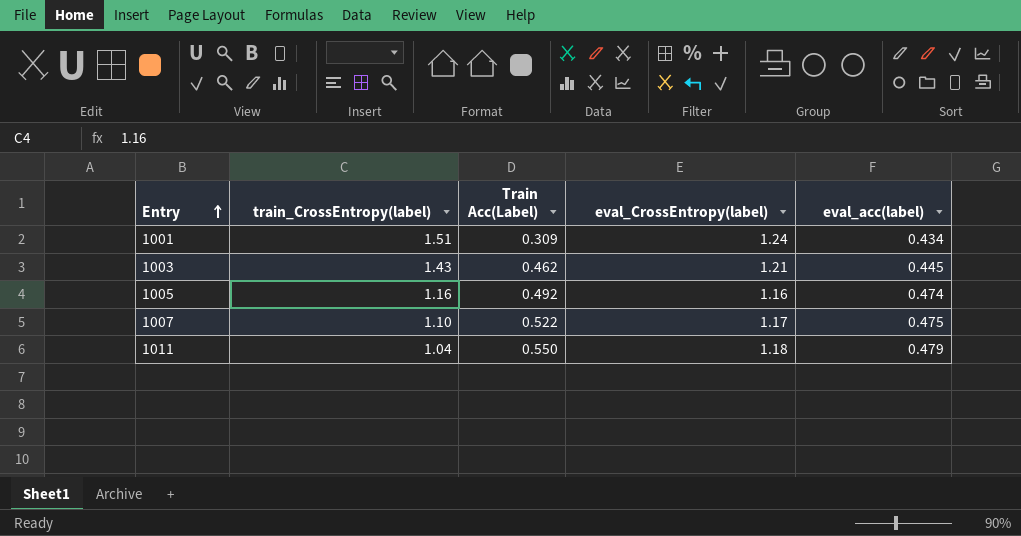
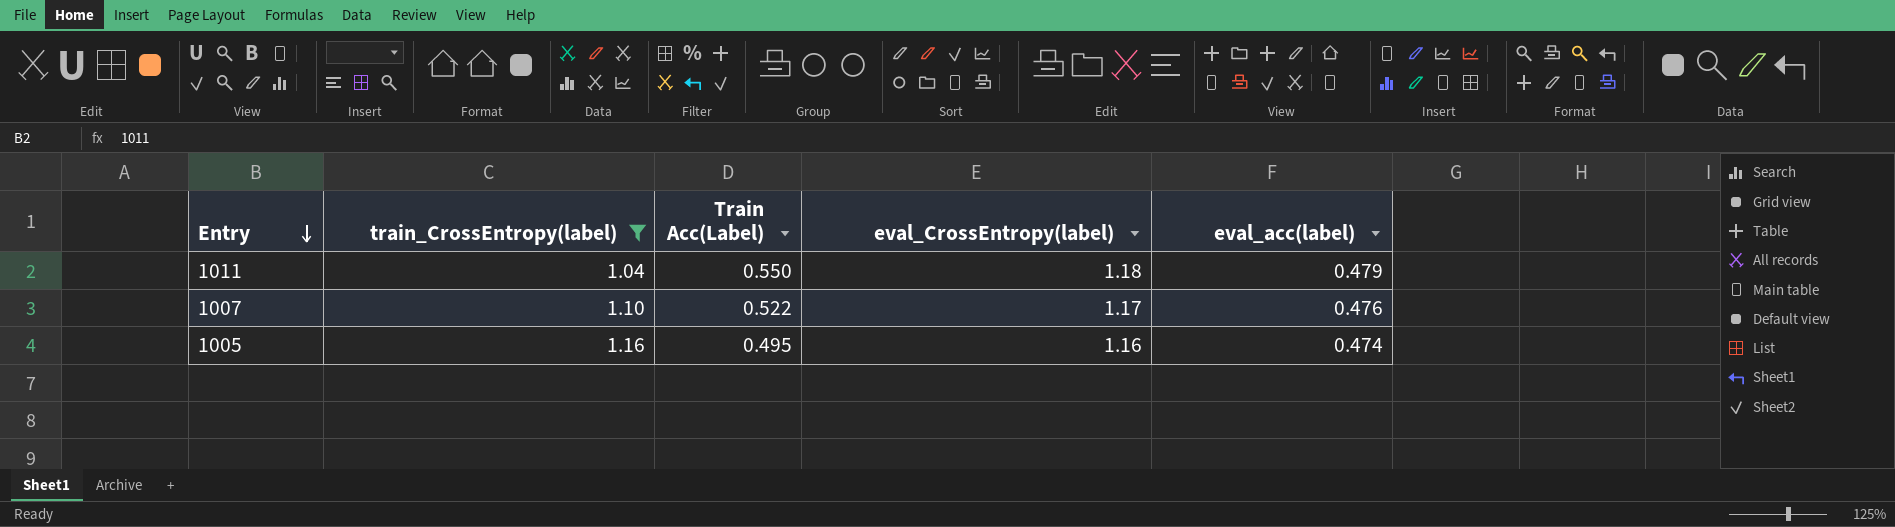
filter: none -> train_CrossEntropy(label) <= 1.16
row order: Entry ascending -> Entry descending
1007 | eval_acc(label): 0.475 -> 0.476
1005 | Train Acc(Label): 0.492 -> 0.495

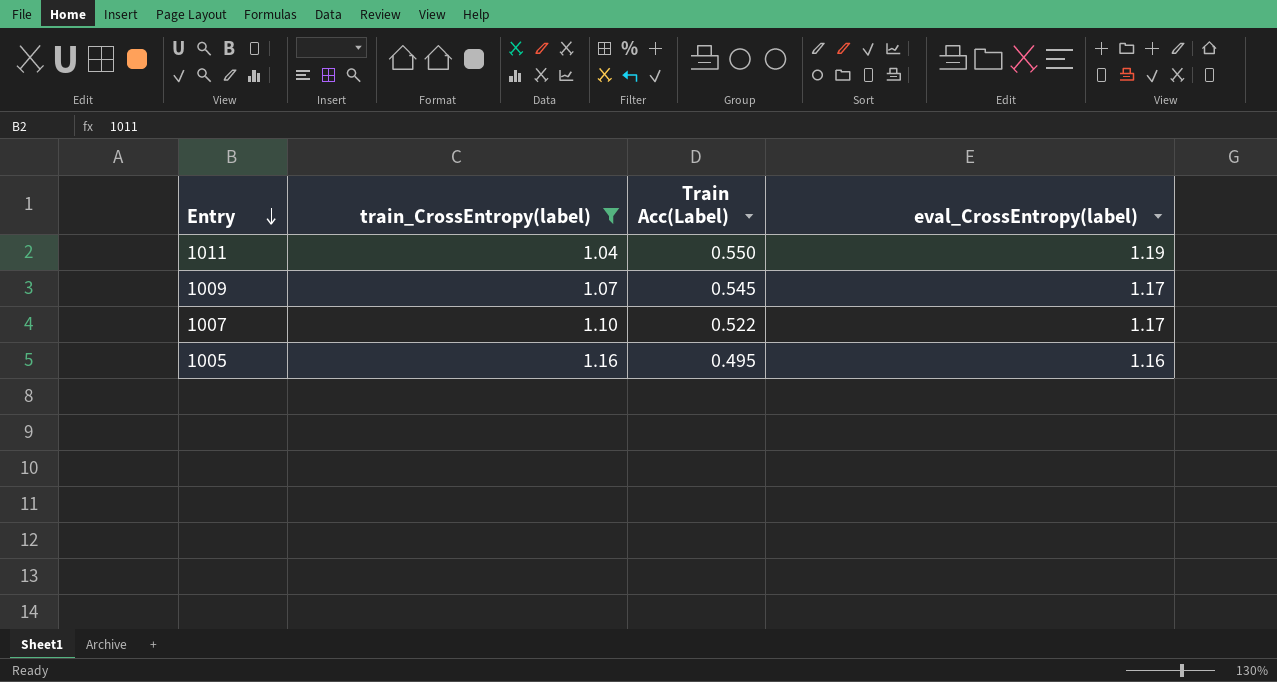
column eval_acc(label) | position: 5 -> none
1011 | eval_CrossEntropy(label): 1.18 -> 1.19
row 1009: none -> 1.07 | 0.545 | 1.17

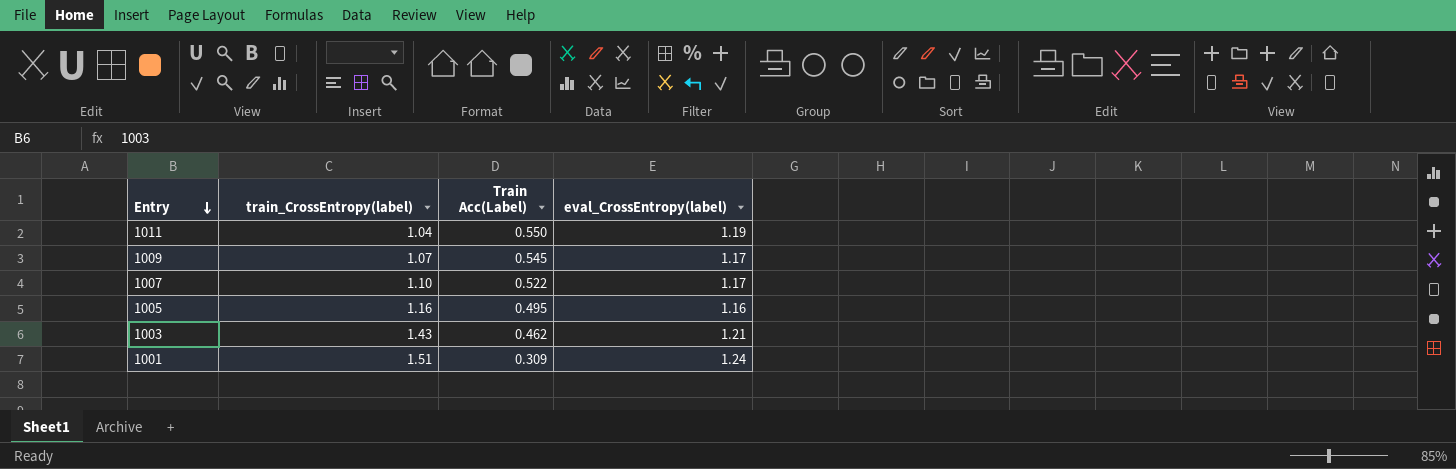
filter: train_CrossEntropy(label) <= 1.16 -> none

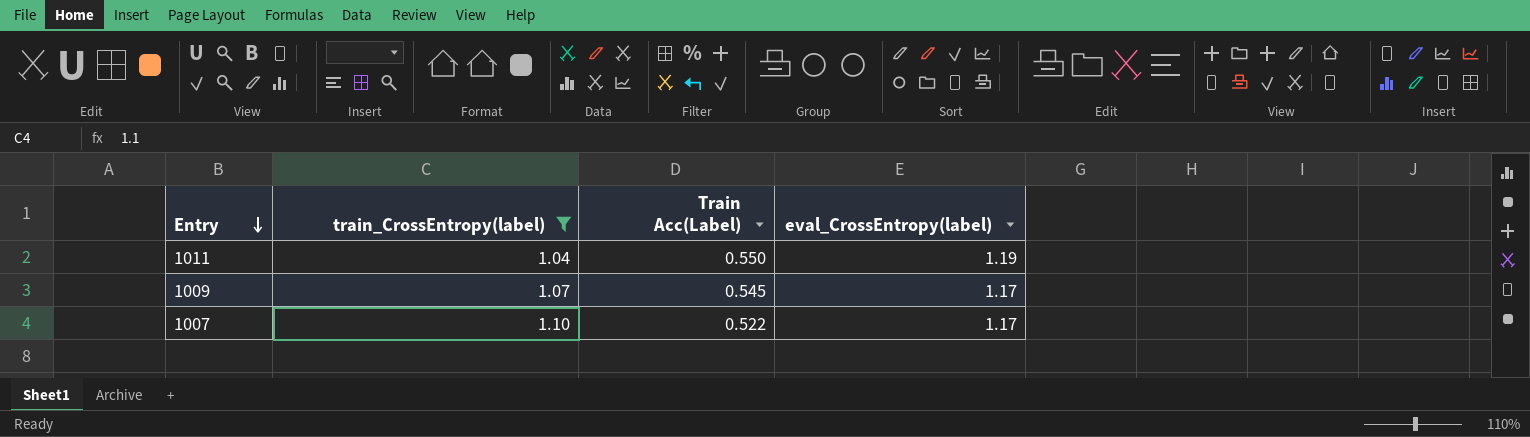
filter: none -> train_CrossEntropy(label) <= 1.10

